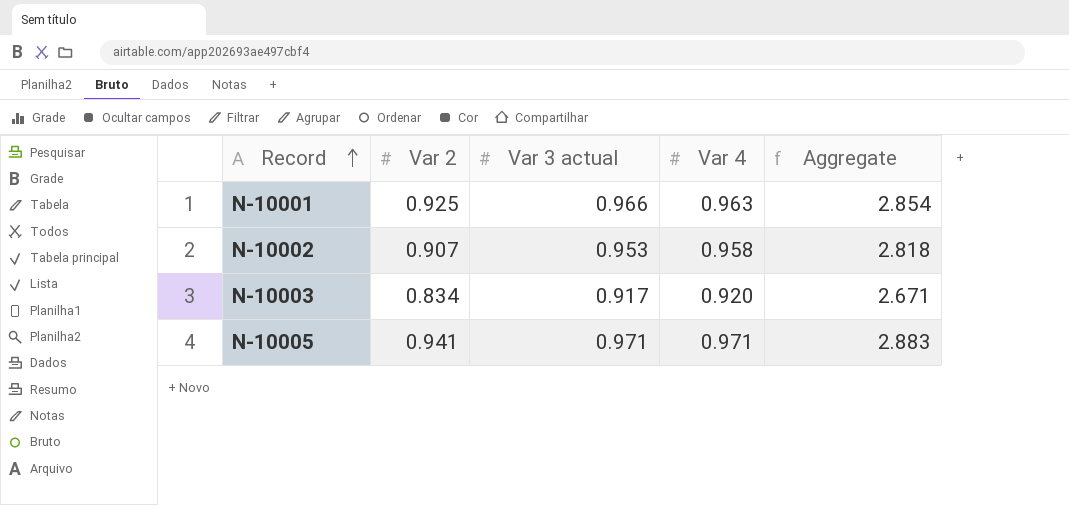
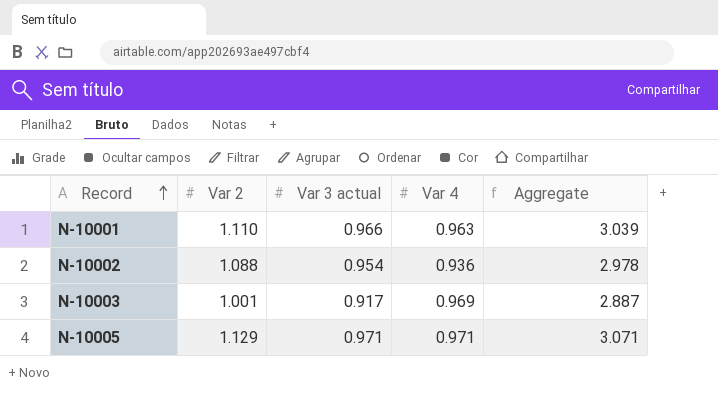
N-10001 | Var 2: 0.925 -> 1.110
N-10001 | Aggregate: 2.854 -> 3.039
N-10002 | Var 2: 0.907 -> 1.088
N-10002 | Var 3 actual: 0.953 -> 0.954
N-10002 | Var 4: 0.958 -> 0.936
N-10002 | Aggregate: 2.818 -> 2.978
N-10003 | Var 2: 0.834 -> 1.001
N-10003 | Var 4: 0.920 -> 0.969
N-10003 | Aggregate: 2.671 -> 2.887
N-10005 | Var 2: 0.941 -> 1.129
N-10005 | Aggregate: 2.883 -> 3.071

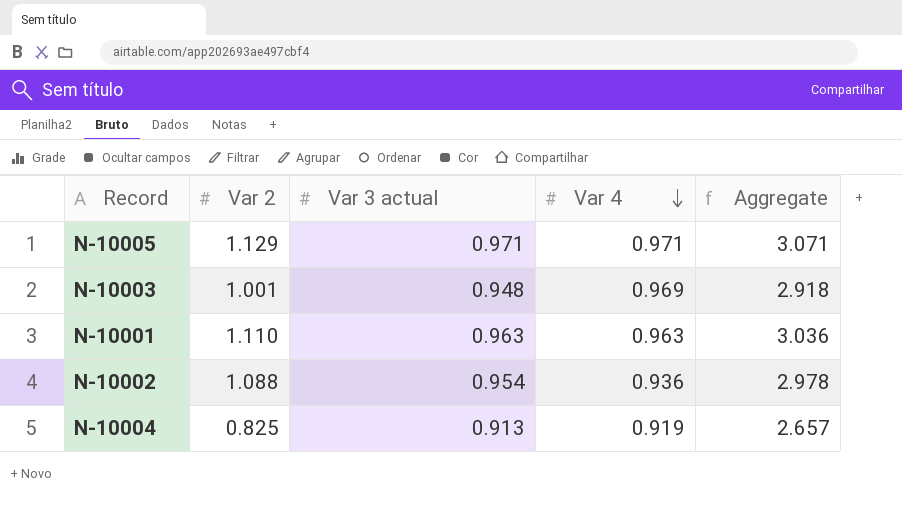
row order: Record ascending -> Var 4 descending
N-10003 | Var 3 actual: 0.917 -> 0.948
N-10003 | Aggregate: 2.887 -> 2.918
N-10001 | Var 3 actual: 0.966 -> 0.963
N-10001 | Aggregate: 3.039 -> 3.036
row N-10004: none -> 0.825 | 0.913 | 0.919 | 2.657

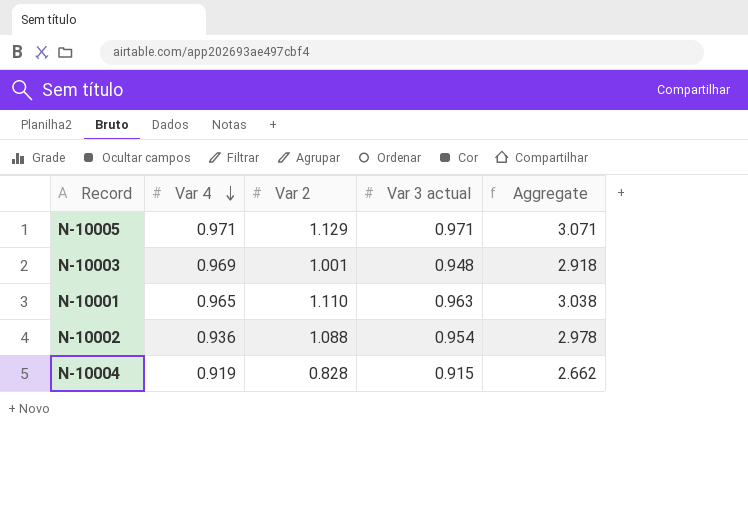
column Var 4 | position: 4 -> 2
N-10001 | Var 4: 0.963 -> 0.965
N-10001 | Aggregate: 3.036 -> 3.038
N-10004 | Var 2: 0.825 -> 0.828
N-10004 | Var 3 actual: 0.913 -> 0.915
N-10004 | Aggregate: 2.657 -> 2.662

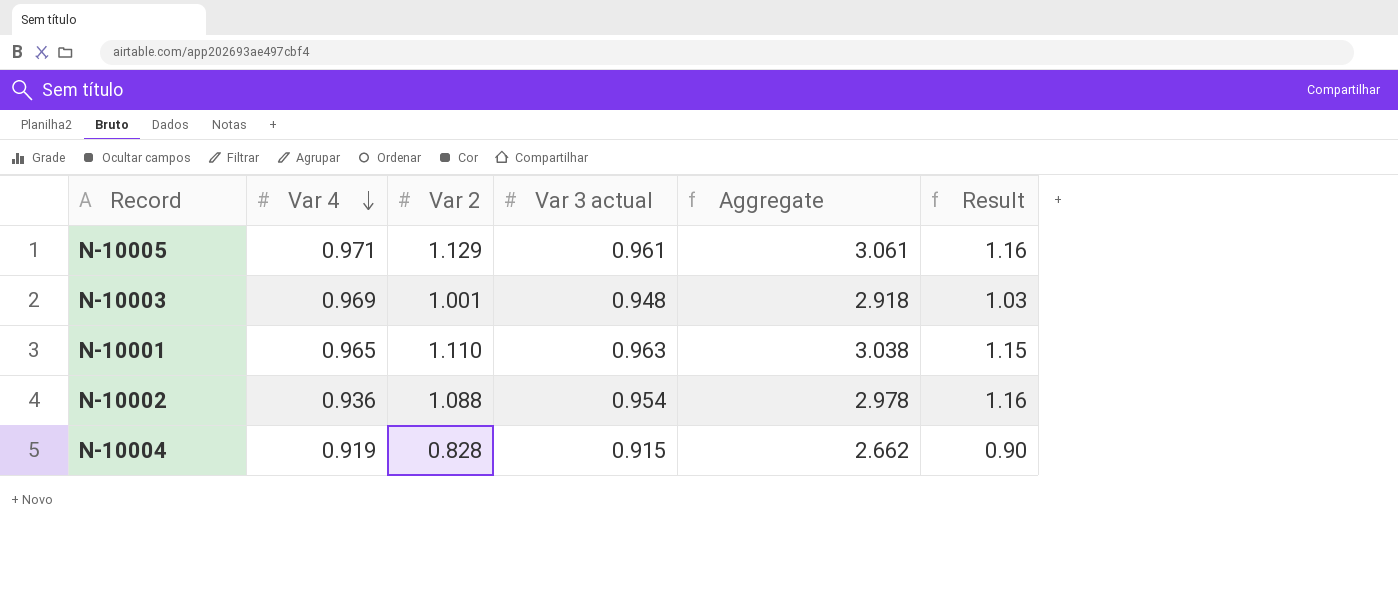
column Result | formula: none -> [Var 2] / [Var 4]
N-10005 | Var 3 actual: 0.971 -> 0.961
N-10005 | Aggregate: 3.071 -> 3.061

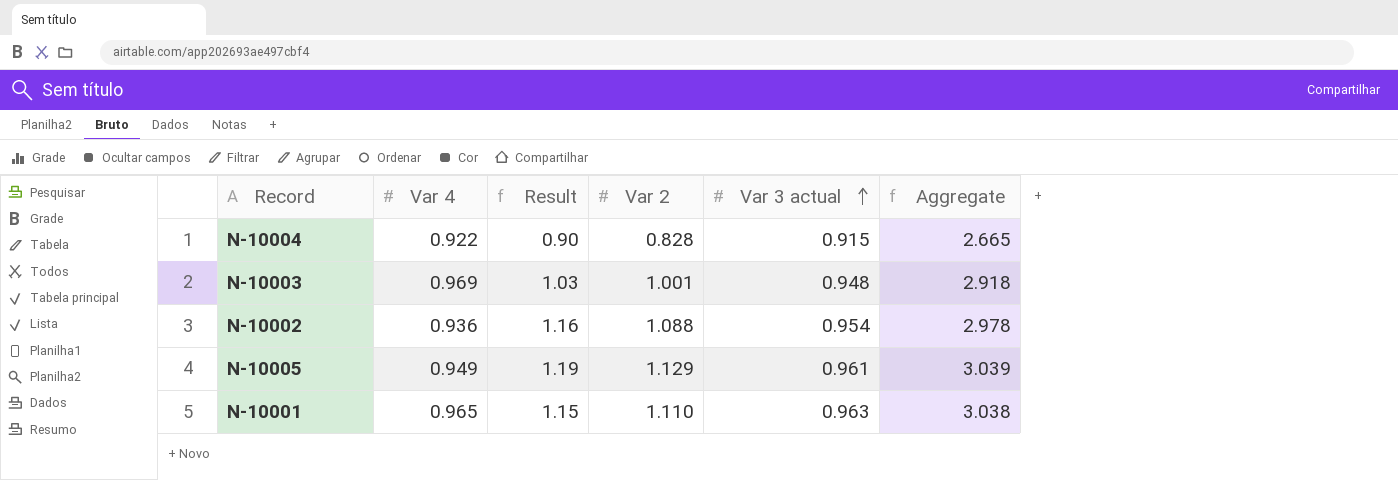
row order: Var 4 descending -> Var 3 actual ascending
column Result | position: 6 -> 3
N-10004 | Var 4: 0.919 -> 0.922
N-10004 | Aggregate: 2.662 -> 2.665
N-10005 | Var 4: 0.971 -> 0.949
N-10005 | Result: 1.16 -> 1.19
N-10005 | Aggregate: 3.061 -> 3.039

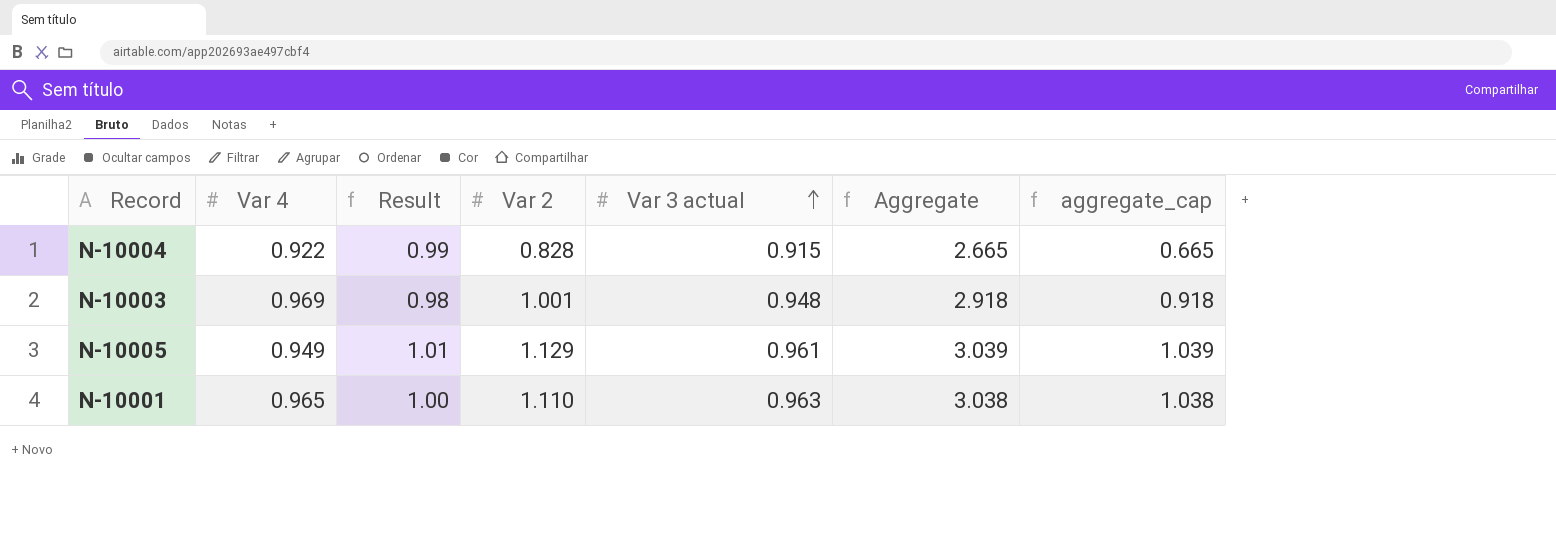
column Result | formula: [Var 2] / [Var 4] -> [Var 3 actual] / [Var 4]
column aggregate_cap | formula: none -> [Aggregate] - 2
row N-10002: 0.936 | 1.16 | 1.088 | 0.954 | 2.978 -> none

